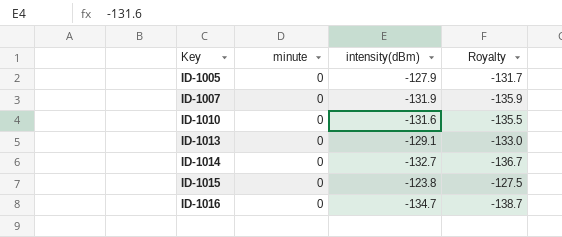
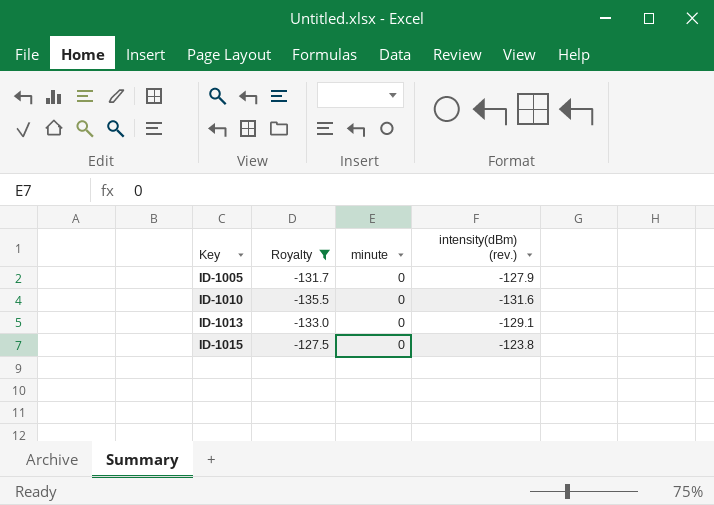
filter: none -> Royalty >= -135.5
column Royalty | position: 4 -> 2
column name: intensity(dBm) -> intensity(dBm) (rev.)

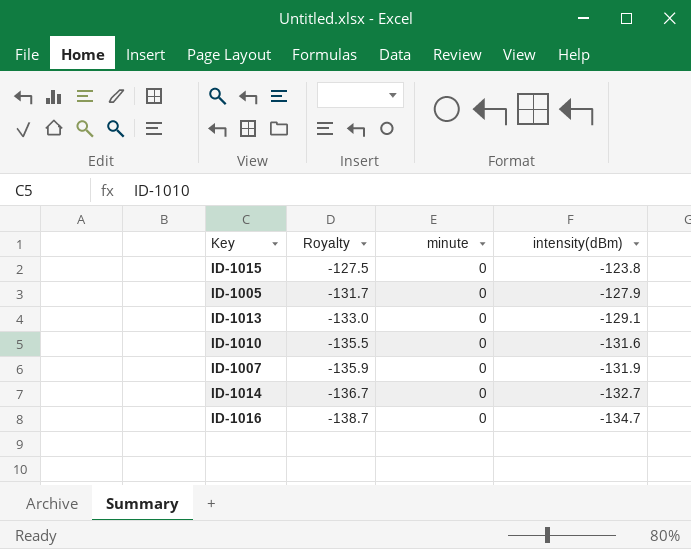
filter: Royalty >= -135.5 -> none
row order: Key ascending -> Royalty descending
column name: intensity(dBm) (rev.) -> intensity(dBm)

